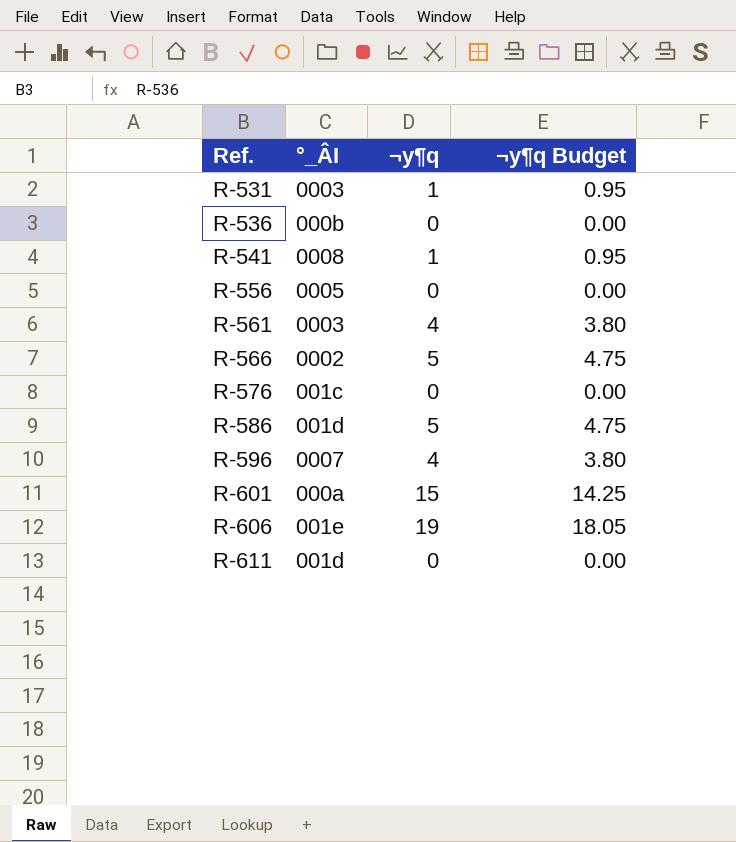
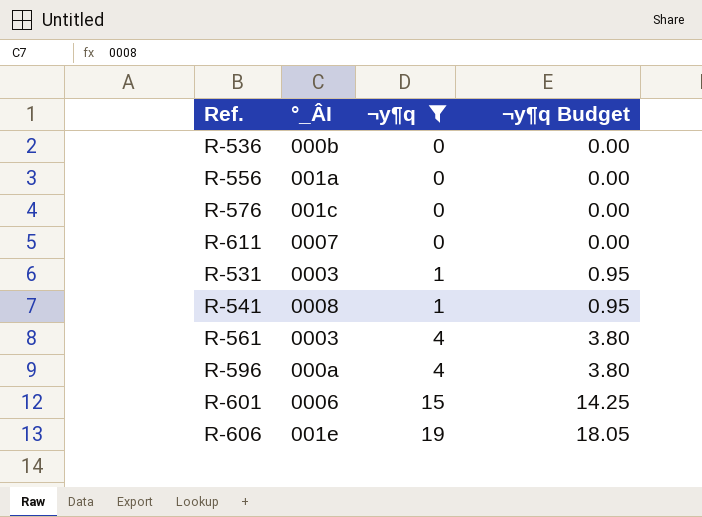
filter: none -> ¬y¶q != 5
row order: Ref. ascending -> ¬y¶q ascending
R-556 | °_ÂI: 0005 -> 001a
R-611 | °_ÂI: 001d -> 0007
R-596 | °_ÂI: 0007 -> 000a
R-601 | °_ÂI: 000a -> 0006

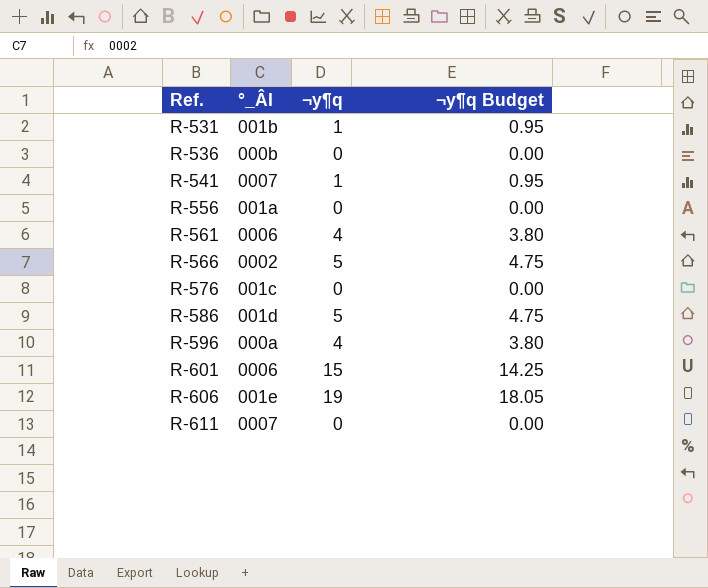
filter: ¬y¶q != 5 -> none
row order: ¬y¶q ascending -> Ref. ascending
R-531 | °_ÂI: 0003 -> 001b
R-541 | °_ÂI: 0008 -> 0007
R-561 | °_ÂI: 0003 -> 0006

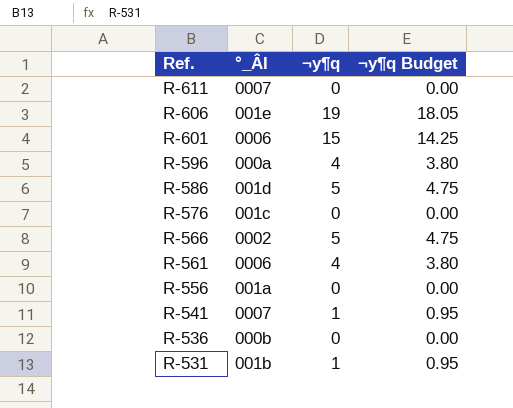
row order: Ref. ascending -> Ref. descending

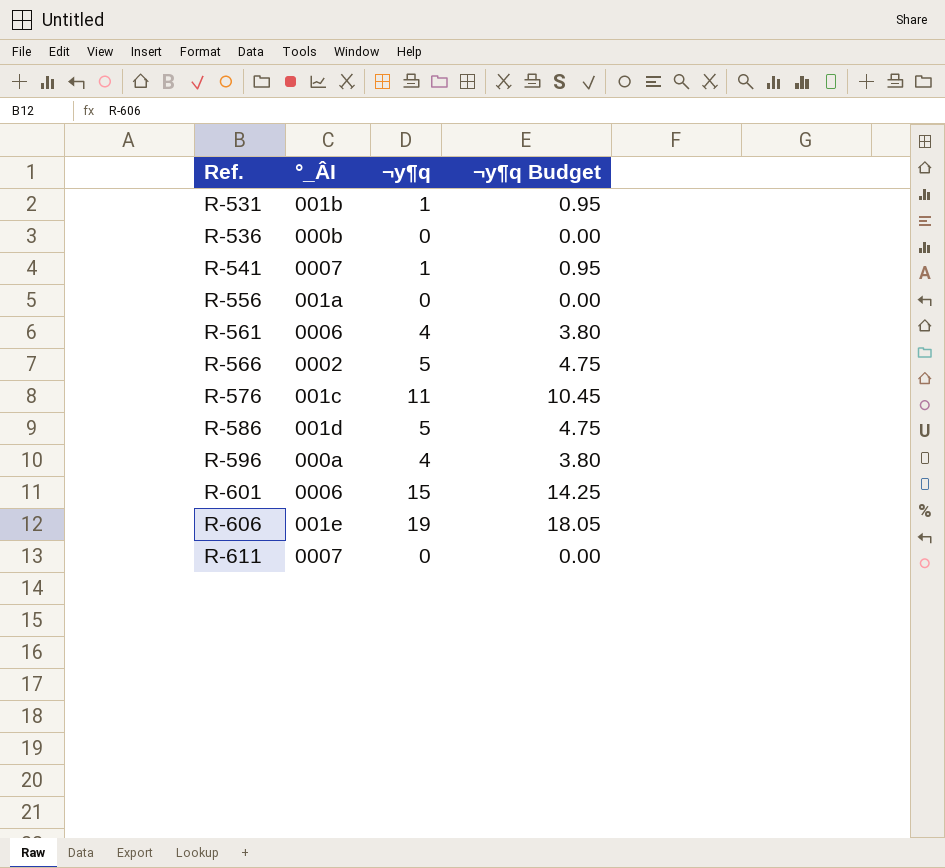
row order: Ref. descending -> Ref. ascending
R-576 | ¬y¶q: 0 -> 11
R-576 | ¬y¶q Budget: 0.00 -> 10.45

